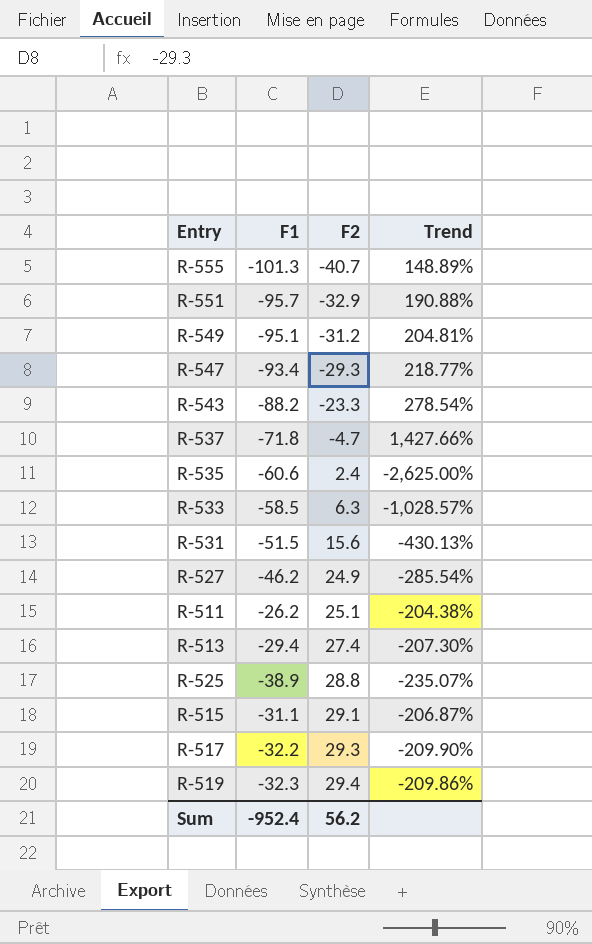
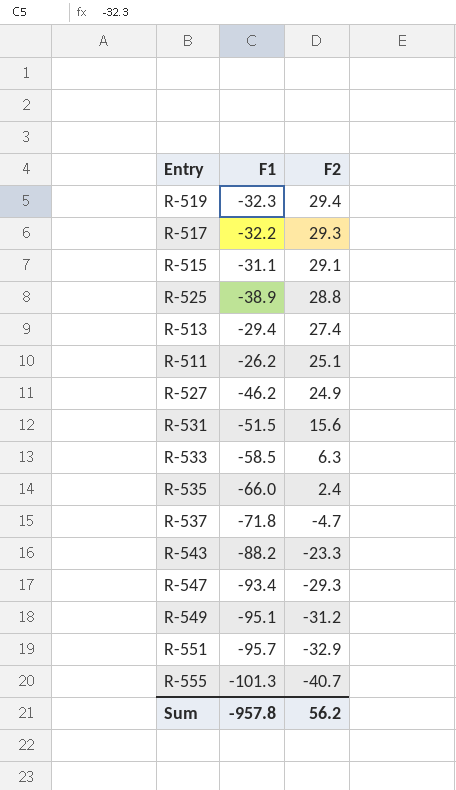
row order: F2 ascending -> F2 descending
column Trend | formula: ([F1] - [F2]) / [F2] -> none
R-535 | F1: -60.6 -> -66.0
Sum | F1: -952.4 -> -957.8

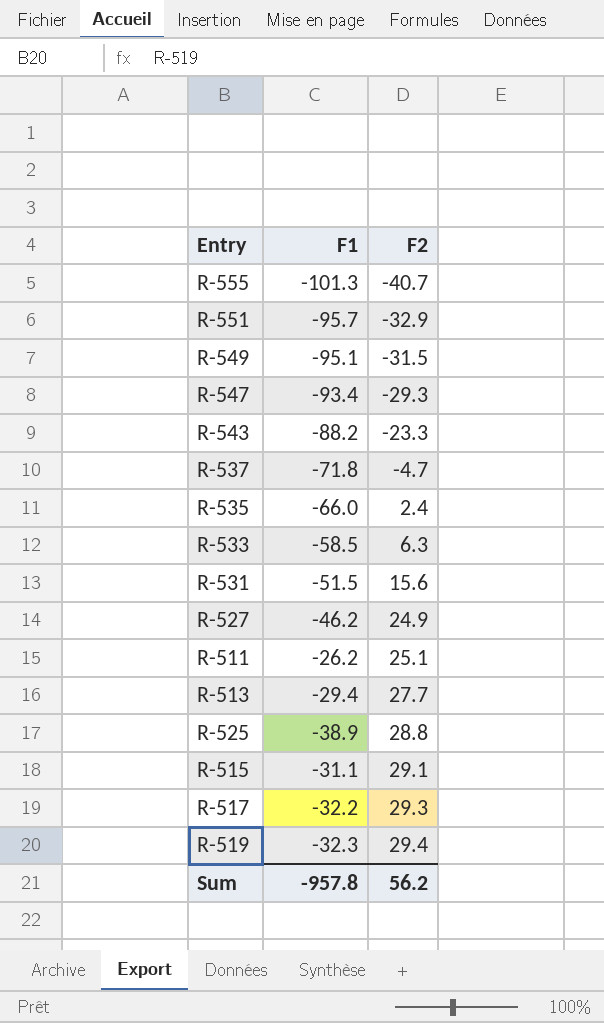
row order: F2 descending -> F2 ascending
R-549 | F2: -31.2 -> -31.5
R-513 | F2: 27.4 -> 27.7

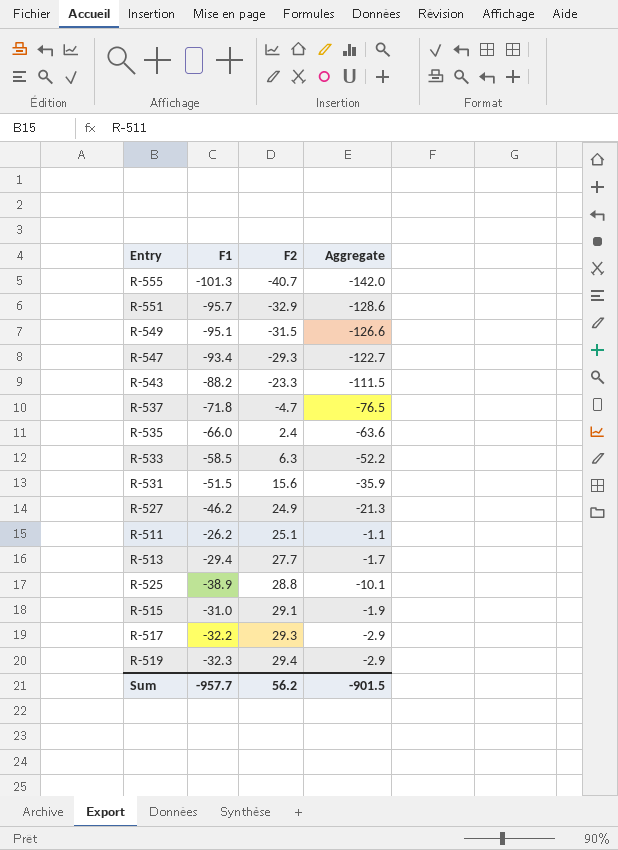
column Aggregate | formula: none -> [F1] + [F2]
R-515 | F1: -31.1 -> -31.0
Sum | F1: -957.8 -> -957.7

